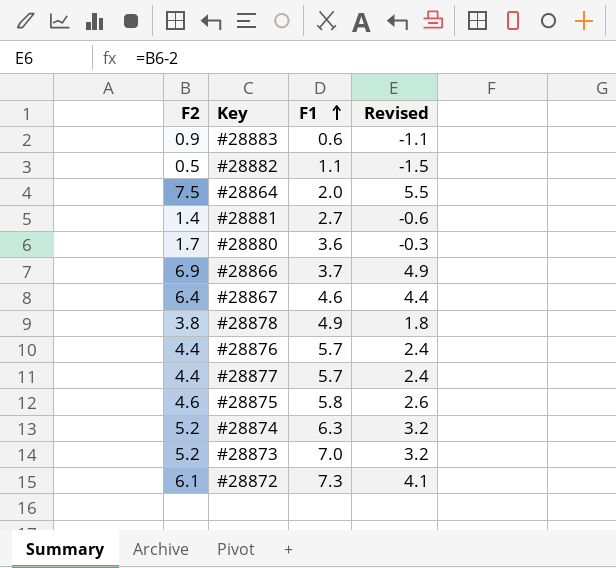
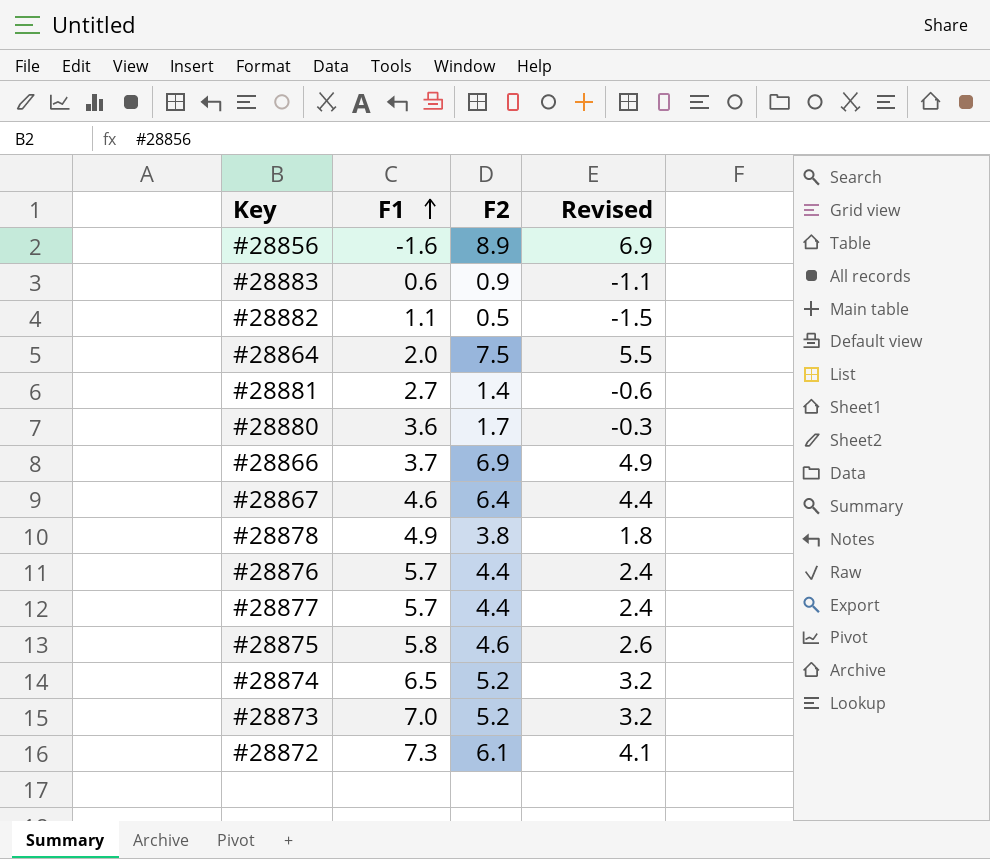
column F2 | position: 1 -> 3
row #28856: none -> -1.6 | 8.9 | 6.9
#28874 | F1: 6.3 -> 6.5

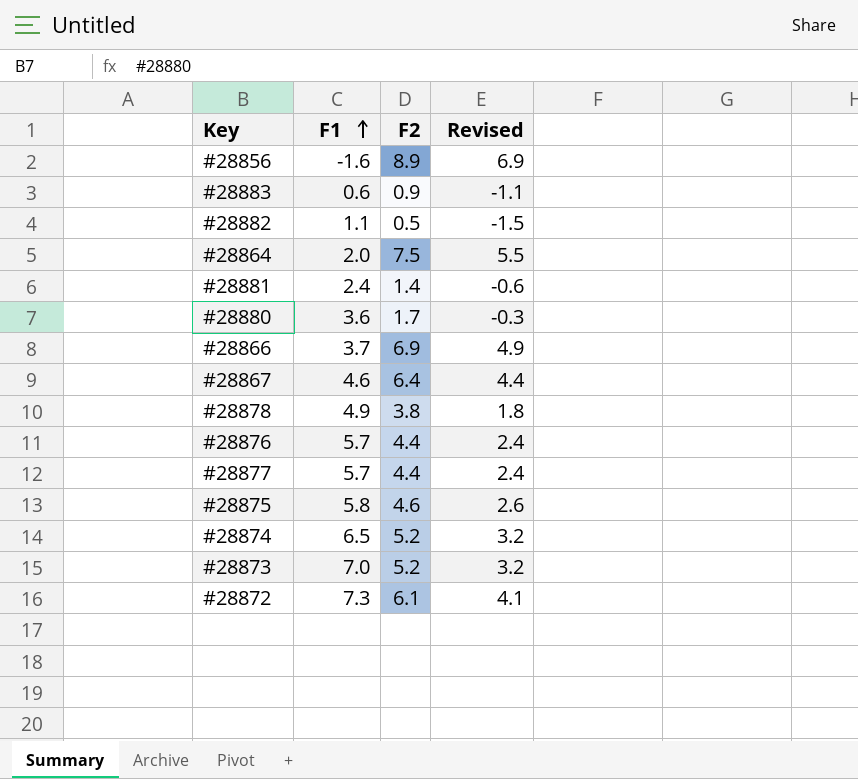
#28881 | F1: 2.7 -> 2.4

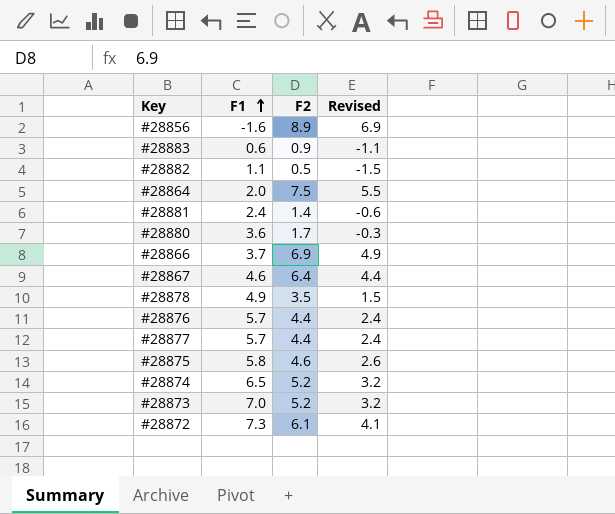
#28878 | F2: 3.8 -> 3.5
#28878 | Revised: 1.8 -> 1.5

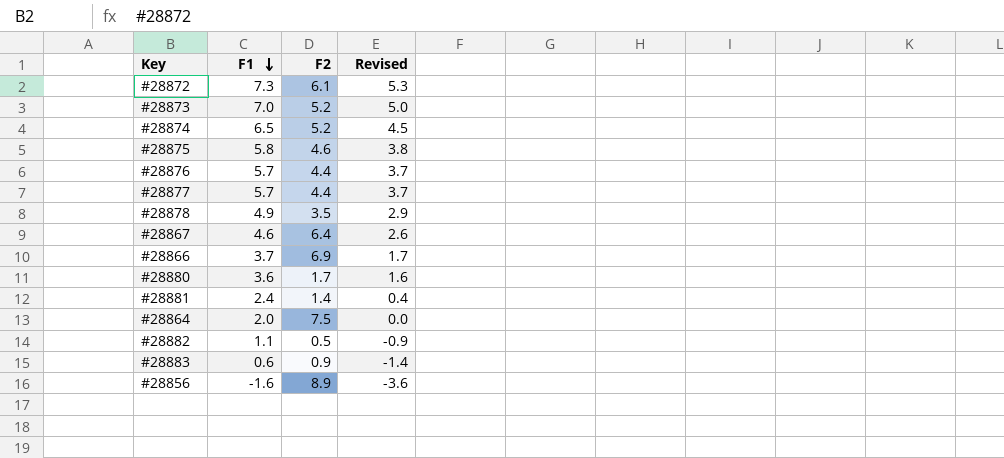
row order: F1 ascending -> F1 descending
column Revised | formula: [F2] - 2 -> [F1] - 2

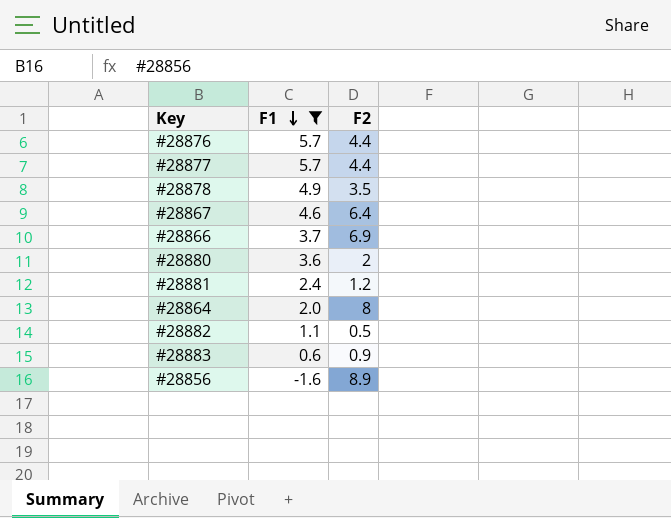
filter: none -> F1 <= 5.7
column Revised | formula: [F1] - 2 -> none
#28880 | F2: 1.7 -> 2
#28881 | F2: 1.4 -> 1.2
#28864 | F2: 7.5 -> 8

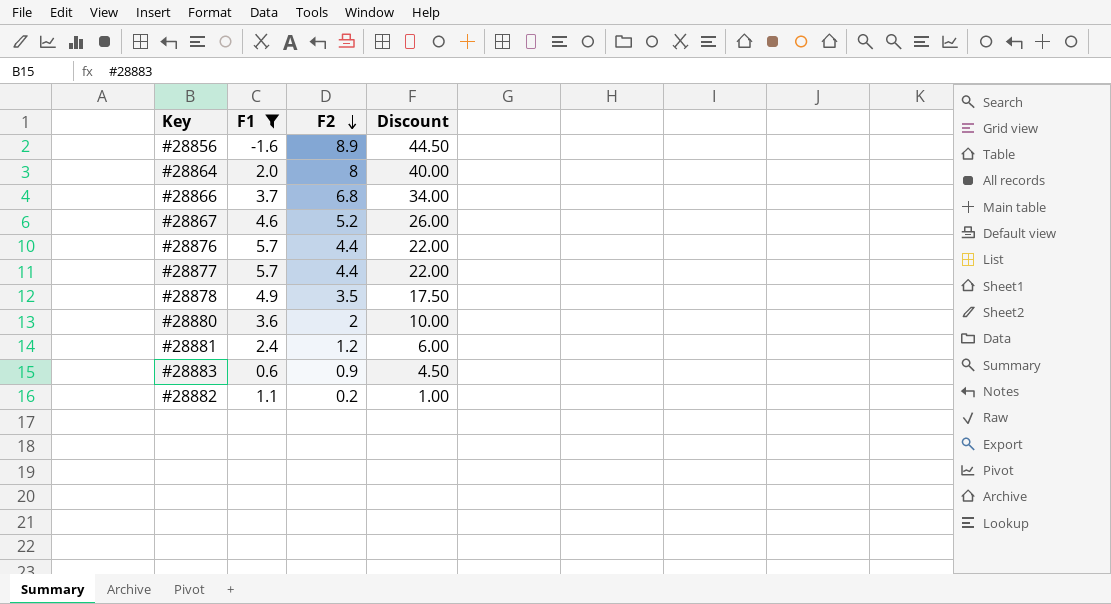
row order: F1 descending -> F2 descending
column Discount | formula: none -> [F2] * 5
#28866 | F2: 6.9 -> 6.8
#28867 | F2: 6.4 -> 5.2
#28882 | F2: 0.5 -> 0.2

